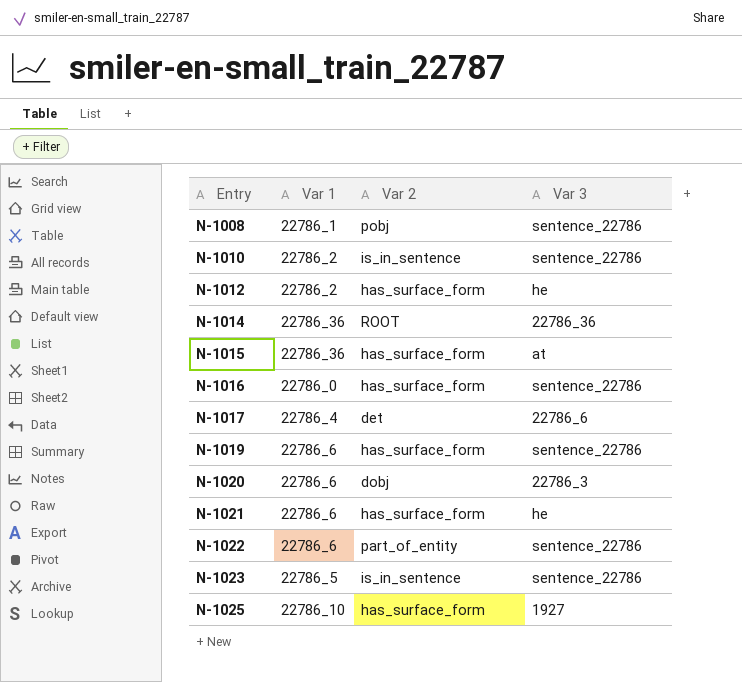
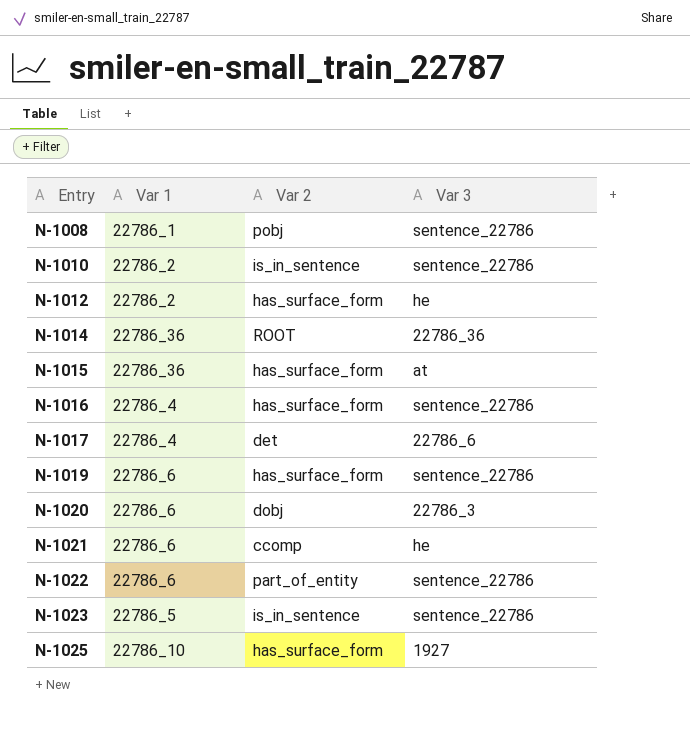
N-1016 | Var 1: 22786_0 -> 22786_4
N-1021 | Var 2: has_surface_form -> ccomp

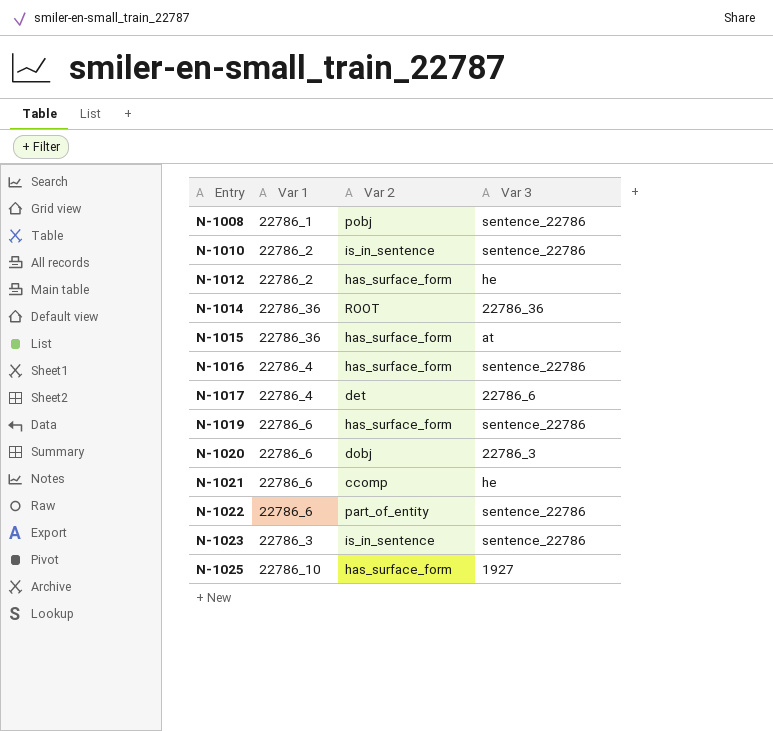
N-1023 | Var 1: 22786_5 -> 22786_3

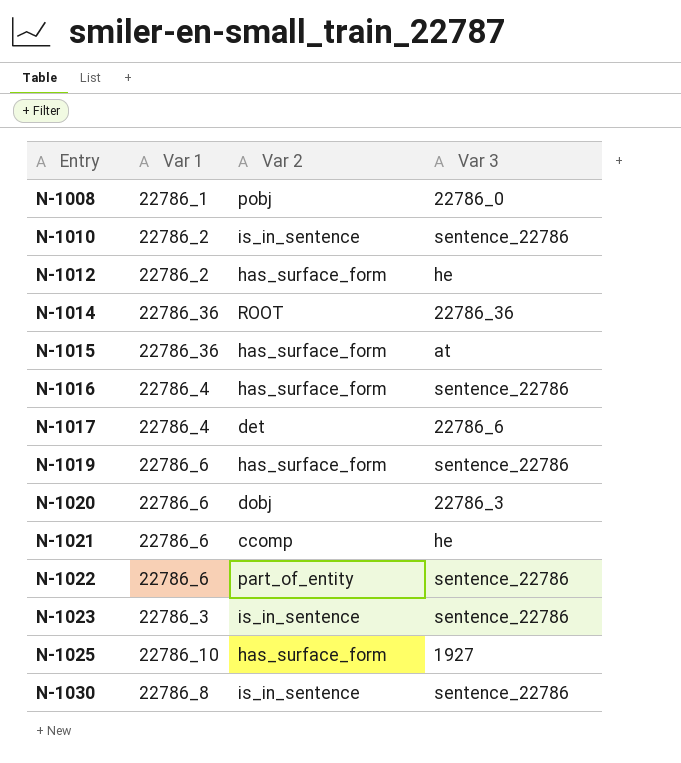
N-1008 | Var 3: sentence_22786 -> 22786_0
row N-1030: none -> 22786_8 | is_in_sentence | sentence_22786

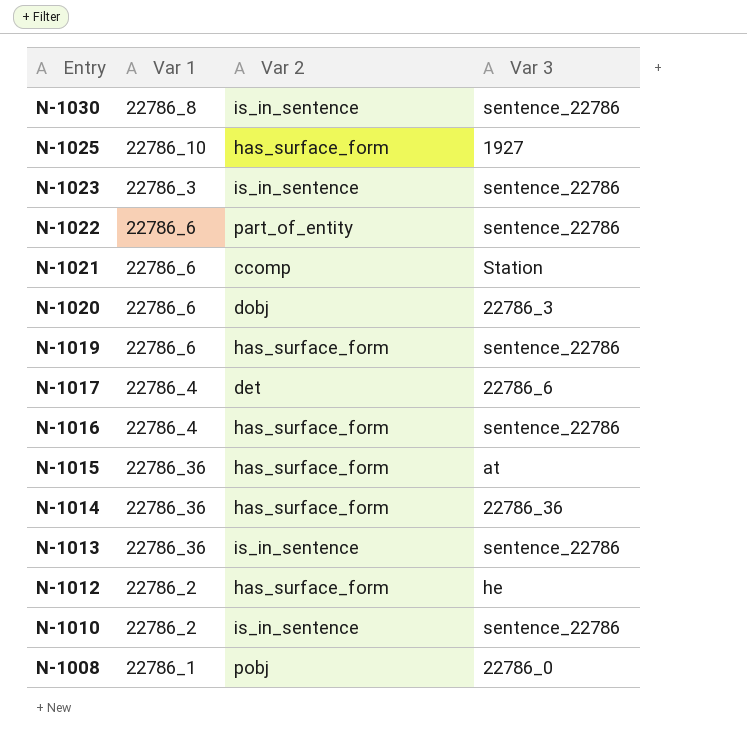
row order: Entry ascending -> Entry descending
N-1021 | Var 3: he -> Station
N-1014 | Var 2: ROOT -> has_surface_form
row N-1013: none -> 22786_36 | is_in_sentence | sentence_22786

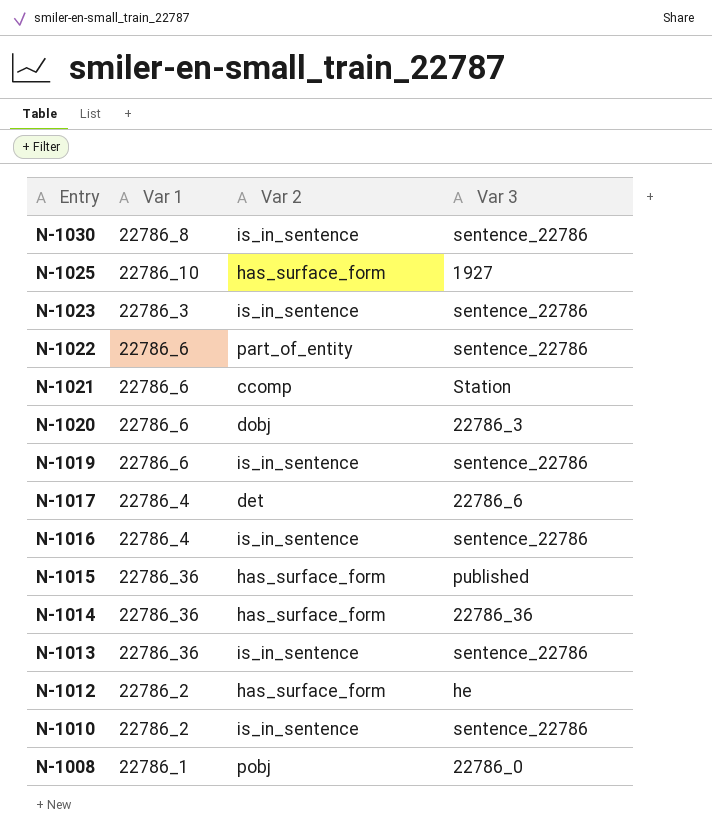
N-1019 | Var 2: has_surface_form -> is_in_sentence
N-1016 | Var 2: has_surface_form -> is_in_sentence
N-1015 | Var 3: at -> published

